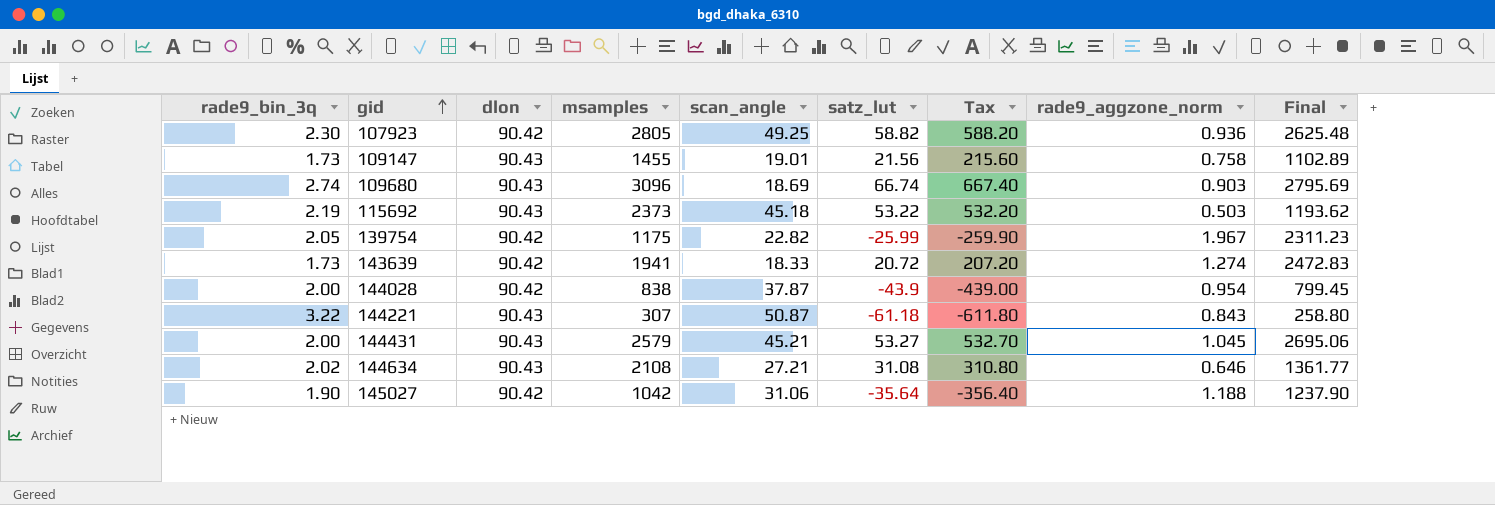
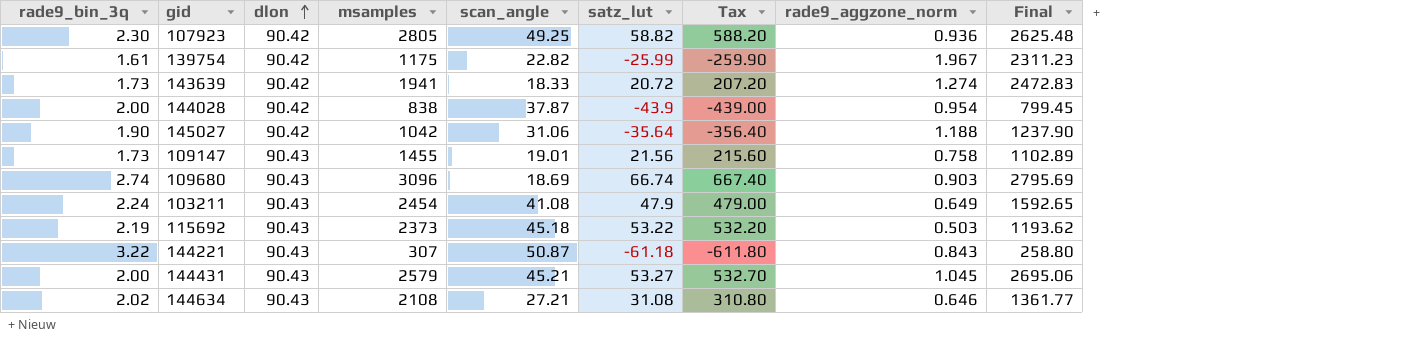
row order: gid ascending -> dlon ascending
139754 | rade9_bin_3q: 2.05 -> 1.61
row 103211: none -> 2.24 | 90.43 | 2454 | 41.08 | 47.9 | 479.00 | 0.649 | 1592.65

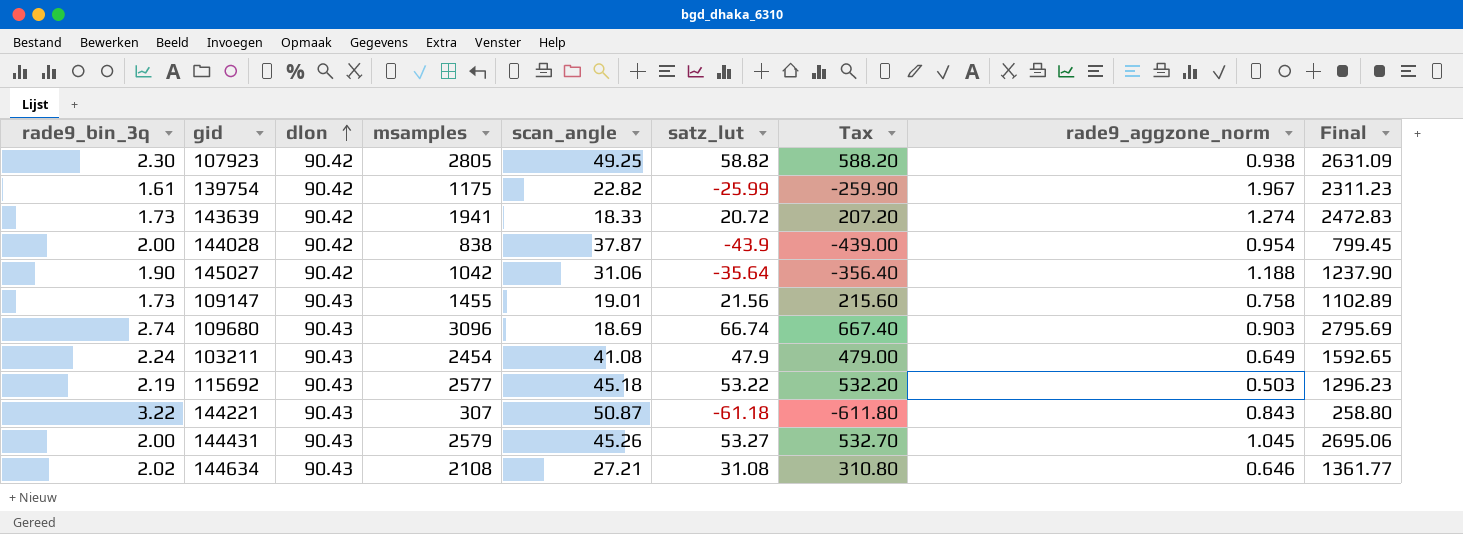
107923 | rade9_aggzone_norm: 0.936 -> 0.938
107923 | Final: 2625.48 -> 2631.09
115692 | msamples: 2373 -> 2577
115692 | Final: 1193.62 -> 1296.23
144431 | scan_angle: 45.21 -> 45.26

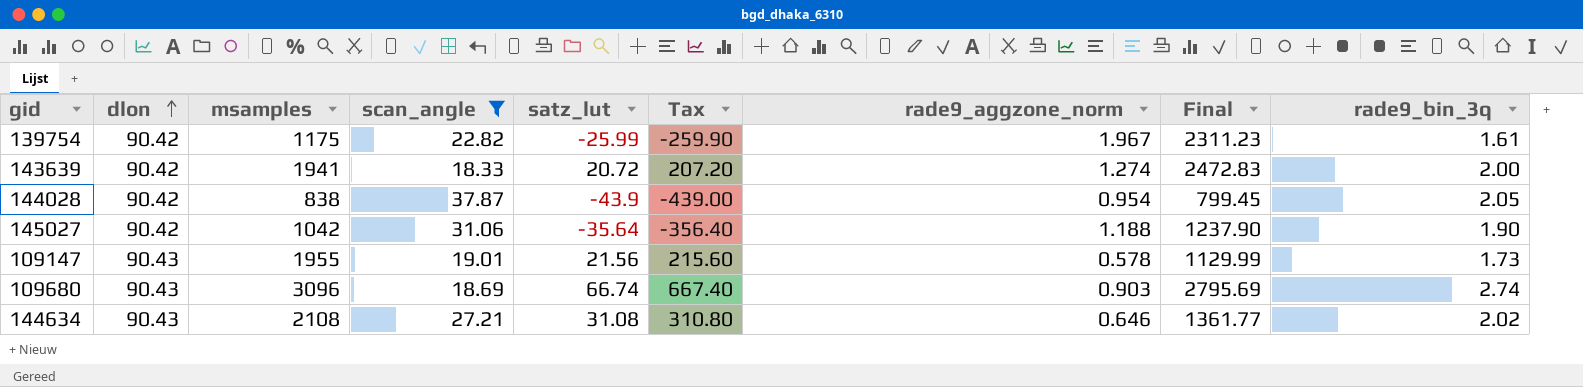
filter: none -> scan_angle <= 37.87
column rade9_bin_3q | position: 1 -> 9
143639 | rade9_bin_3q: 1.73 -> 2.00
144028 | rade9_bin_3q: 2.00 -> 2.05
109147 | msamples: 1455 -> 1955
109147 | rade9_aggzone_norm: 0.758 -> 0.578
109147 | Final: 1102.89 -> 1129.99

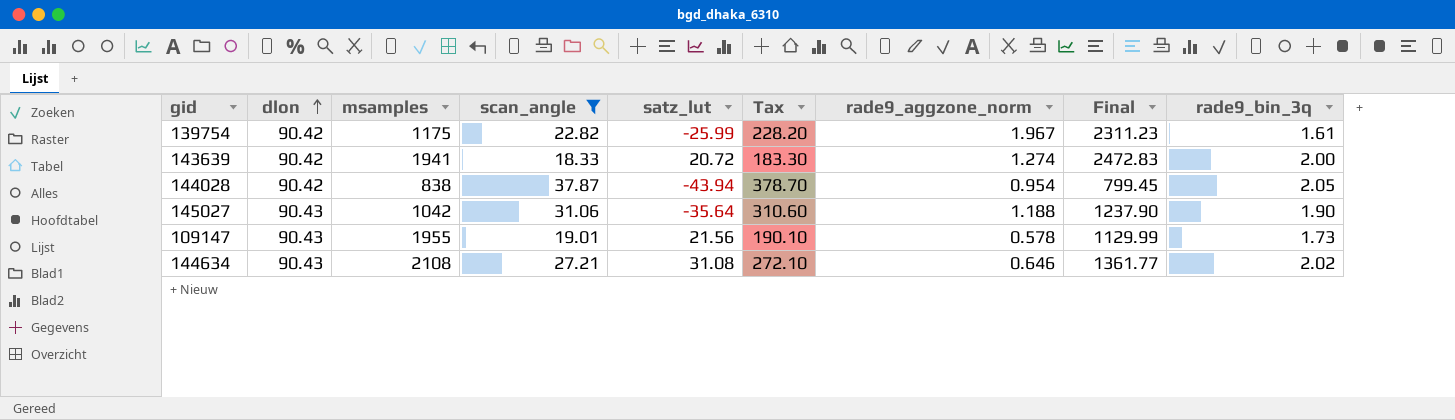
column Tax | formula: [satz_lut] * 10 -> [scan_angle] * 10
row 109680: 90.43 | 3096 | 18.69 | 66.74 | 667.40 | 0.903 | 2795.69 | 2.74 -> none
144028 | satz_lut: -43.9 -> -43.94
145027 | dlon: 90.42 -> 90.43

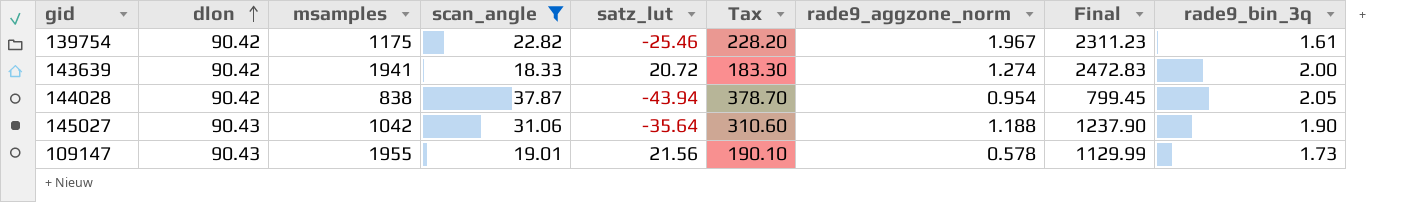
row 144634: 90.43 | 2108 | 27.21 | 31.08 | 272.10 | 0.646 | 1361.77 | 2.02 -> none
139754 | satz_lut: -25.99 -> -25.46

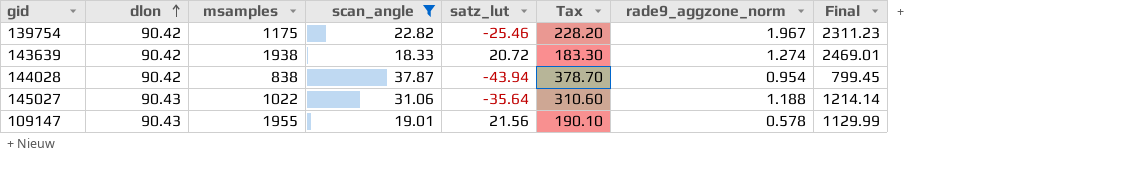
column rade9_bin_3q | position: 9 -> none
143639 | msamples: 1941 -> 1938
143639 | Final: 2472.83 -> 2469.01
145027 | msamples: 1042 -> 1022
145027 | Final: 1237.90 -> 1214.14

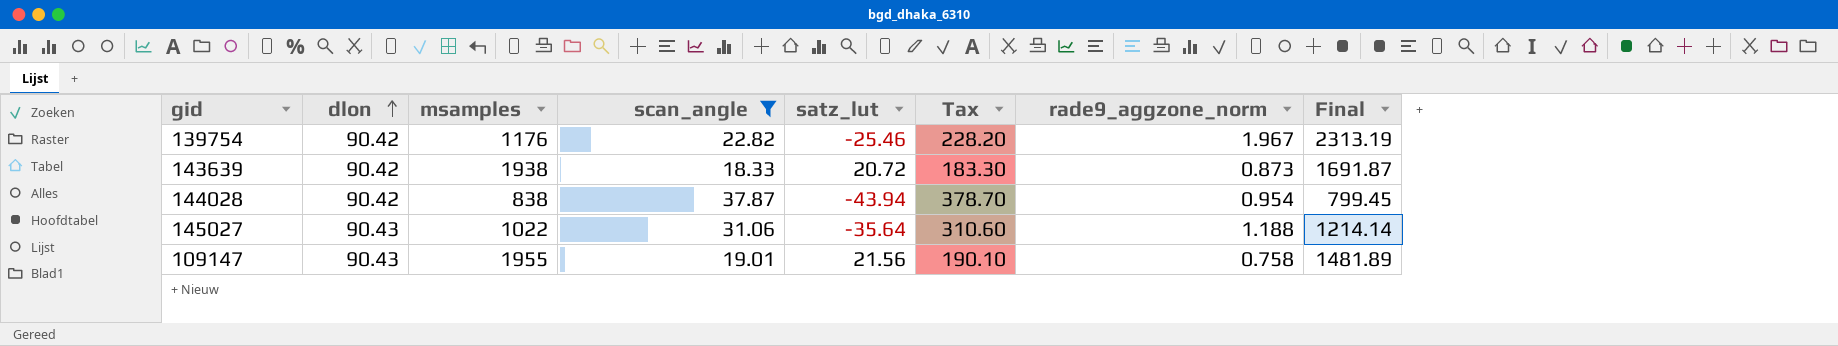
139754 | msamples: 1175 -> 1176
139754 | Final: 2311.23 -> 2313.19
143639 | rade9_aggzone_norm: 1.274 -> 0.873
143639 | Final: 2469.01 -> 1691.87
109147 | rade9_aggzone_norm: 0.578 -> 0.758
109147 | Final: 1129.99 -> 1481.89

